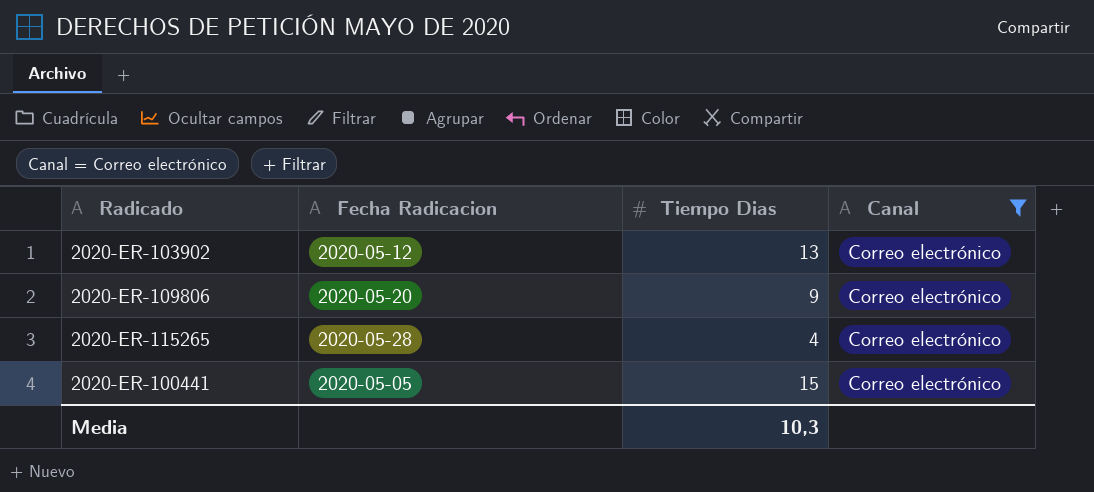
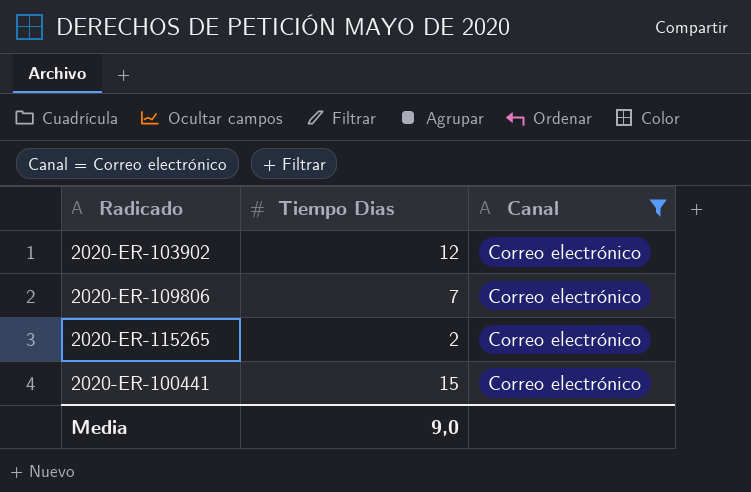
column Fecha Radicacion | position: 2 -> none
2020-ER-103902 | Tiempo Dias: 13 -> 12
2020-ER-109806 | Tiempo Dias: 9 -> 7
2020-ER-115265 | Tiempo Dias: 4 -> 2
Media | Tiempo Dias: 10,3 -> 9,0

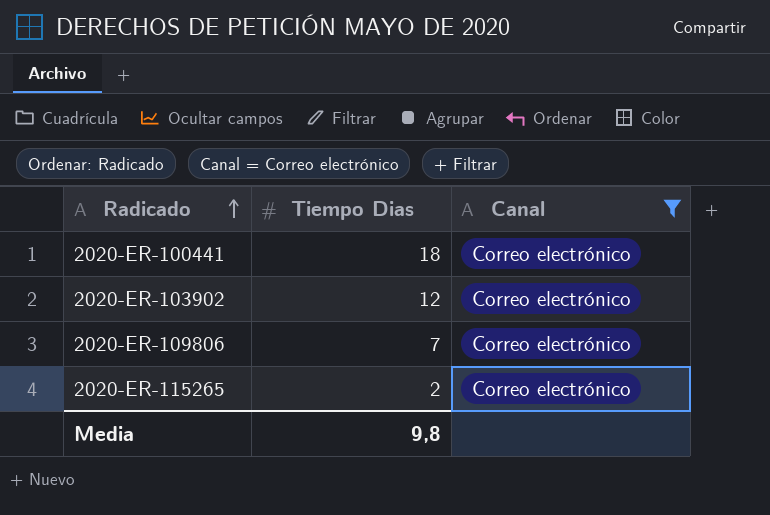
row order: none -> Radicado ascending
2020-ER-100441 | Tiempo Dias: 15 -> 18
Media | Tiempo Dias: 9,0 -> 9,8

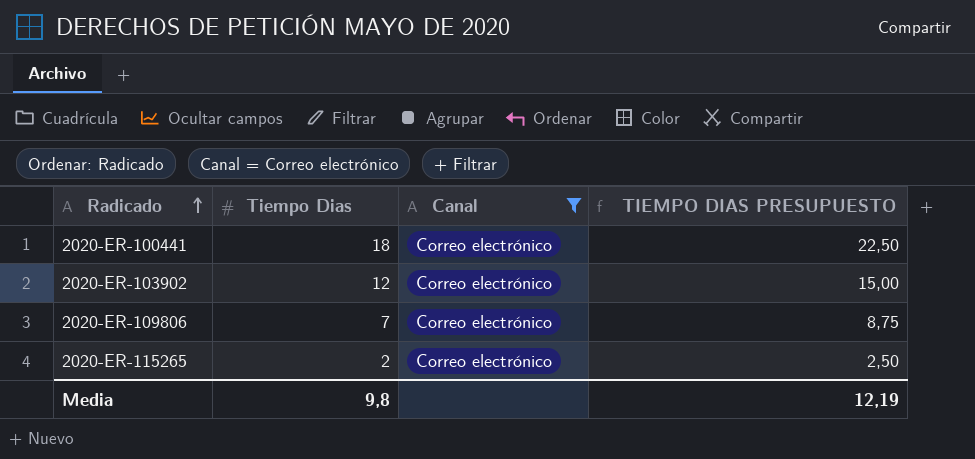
column TIEMPO DIAS PRESUPUESTO | formula: none -> [Tiempo Dias] * 1,25

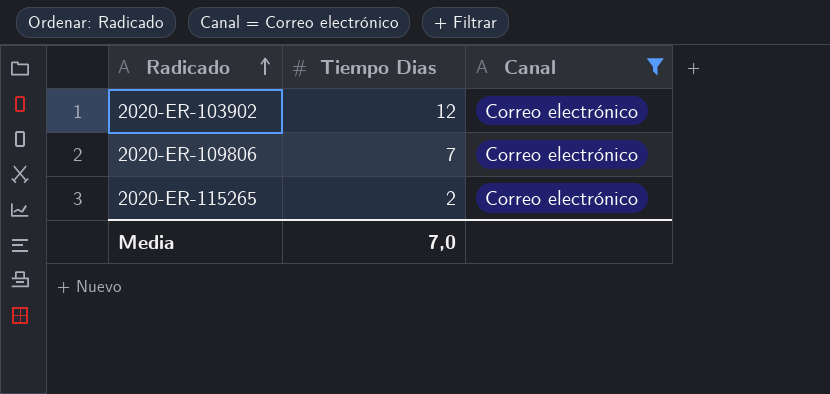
column TIEMPO DIAS PRESUPUESTO | formula: [Tiempo Dias] * 1,25 -> none
row 2020-ER-100441: 18 | Correo electrónico | 22,50 -> none
Media | Tiempo Dias: 9,8 -> 7,0

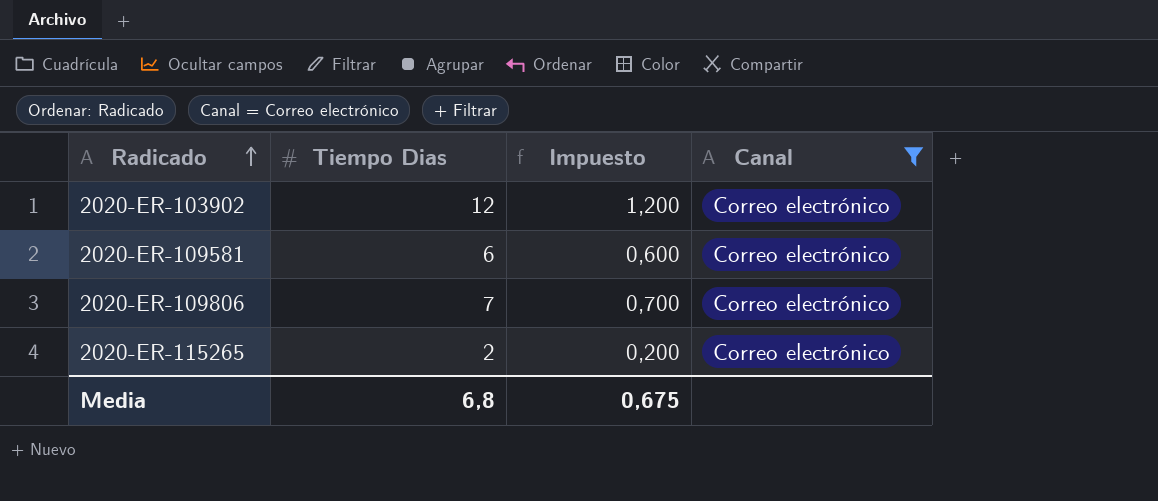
column Impuesto | formula: none -> [Tiempo Dias] * 0,1
row 2020-ER-109581: none -> 6 | 0,600 | Correo electrónico
Media | Tiempo Dias: 7,0 -> 6,8

